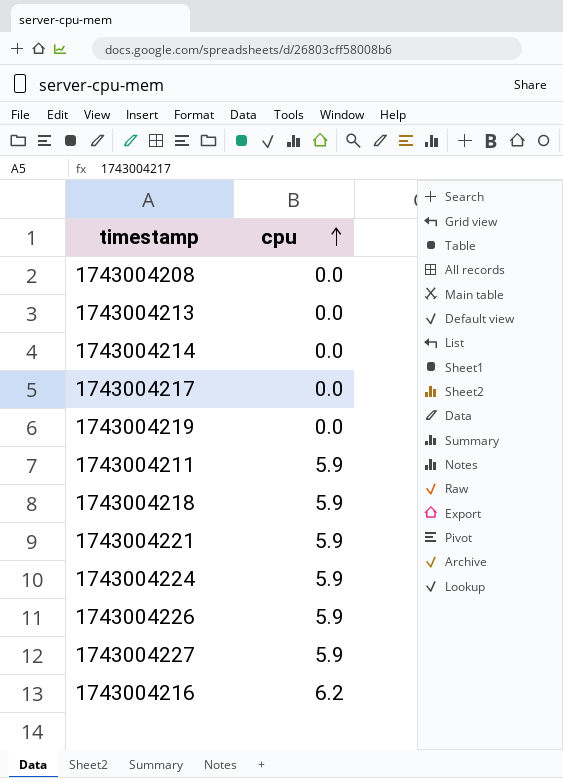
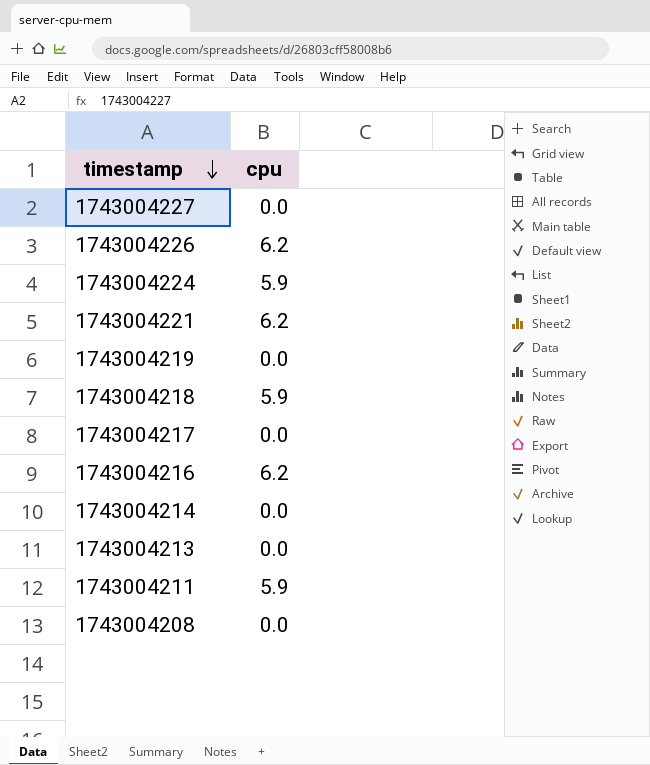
row order: cpu ascending -> timestamp descending
1743004227 | cpu: 5.9 -> 0.0
1743004226 | cpu: 5.9 -> 6.2
1743004221 | cpu: 5.9 -> 6.2

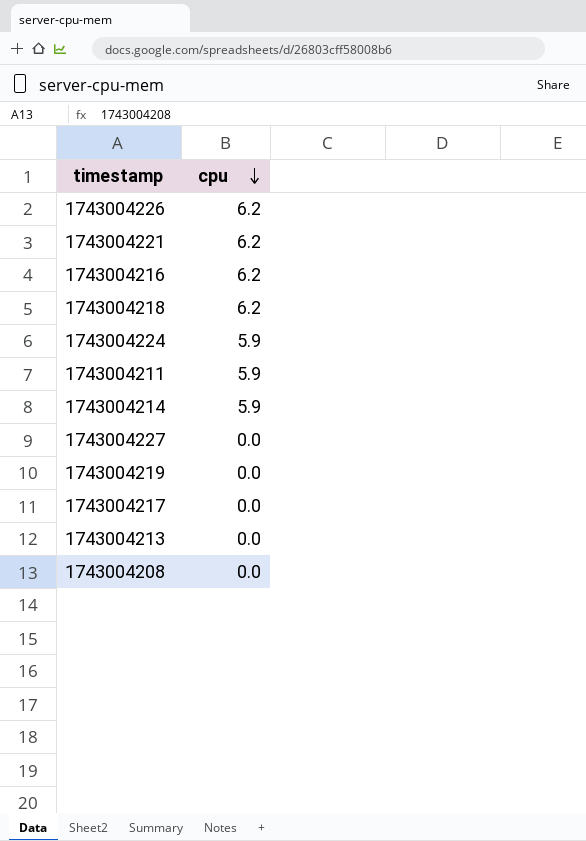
row order: timestamp descending -> cpu descending
1743004218 | cpu: 5.9 -> 6.2
1743004214 | cpu: 0.0 -> 5.9

